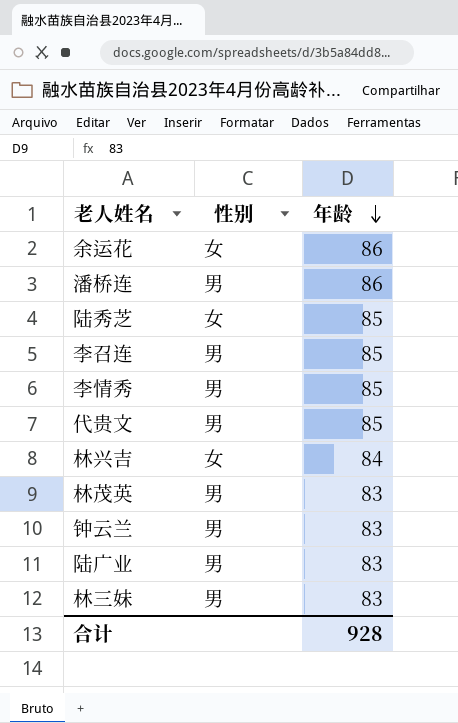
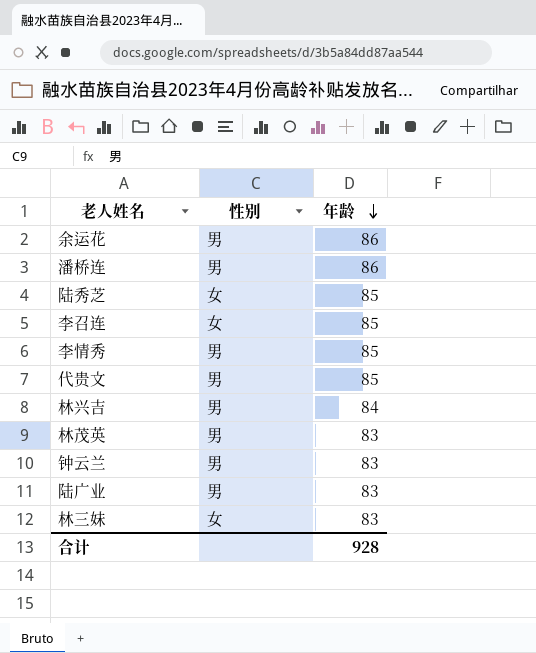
余运花 | 性别: 女 -> 男
李召连 | 性别: 男 -> 女
林兴吉 | 性别: 女 -> 男
林三妹 | 性别: 男 -> 女

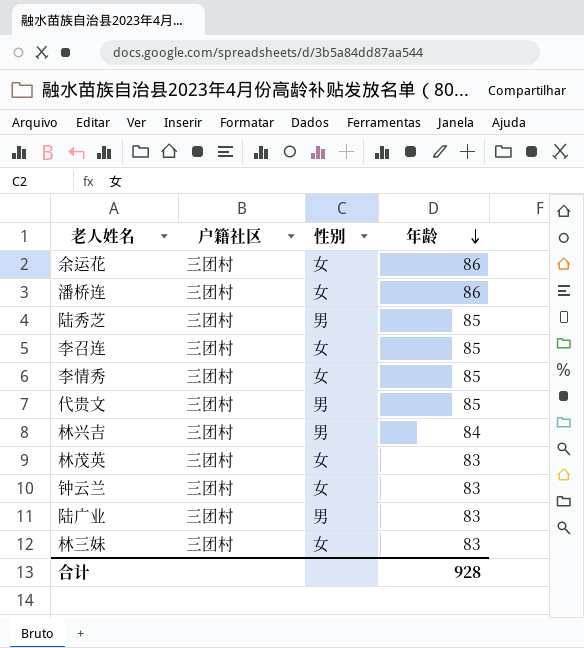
column 户籍社区 | position: none -> 2
余运花 | 性别: 男 -> 女
潘桥连 | 性别: 男 -> 女
陆秀芝 | 性别: 女 -> 男
李情秀 | 性别: 男 -> 女
林茂英 | 性别: 男 -> 女
钟云兰 | 性别: 男 -> 女

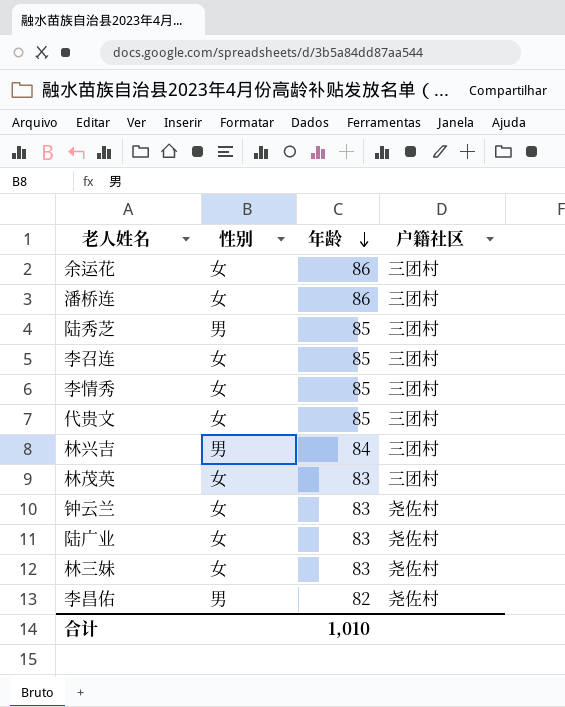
column 户籍社区 | position: 2 -> 4
代贵文 | 性别: 男 -> 女
钟云兰 | 户籍社区: 三团村 -> 尧佐村
陆广业 | 性别: 男 -> 女
陆广业 | 户籍社区: 三团村 -> 尧佐村
林三妹 | 户籍社区: 三团村 -> 尧佐村
row 李昌佑: none -> 男 | 82 | 尧佐村
合计 | 年龄: 928 -> 1,010

